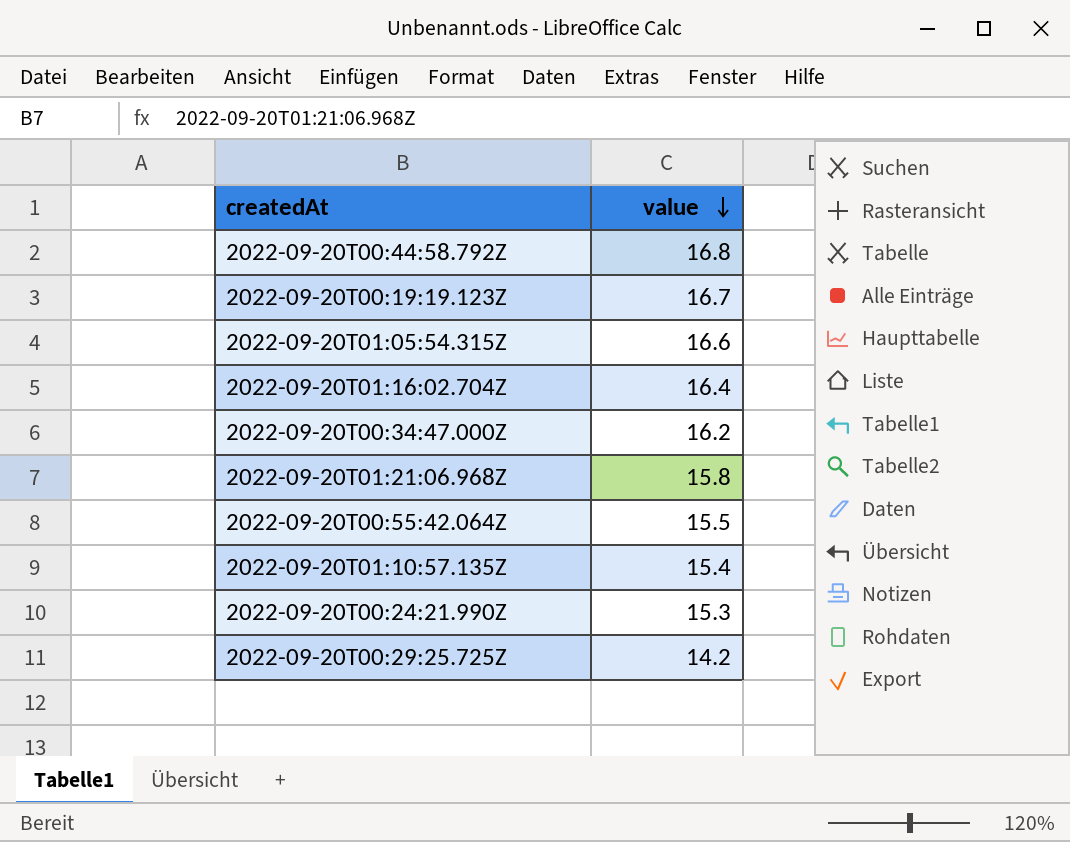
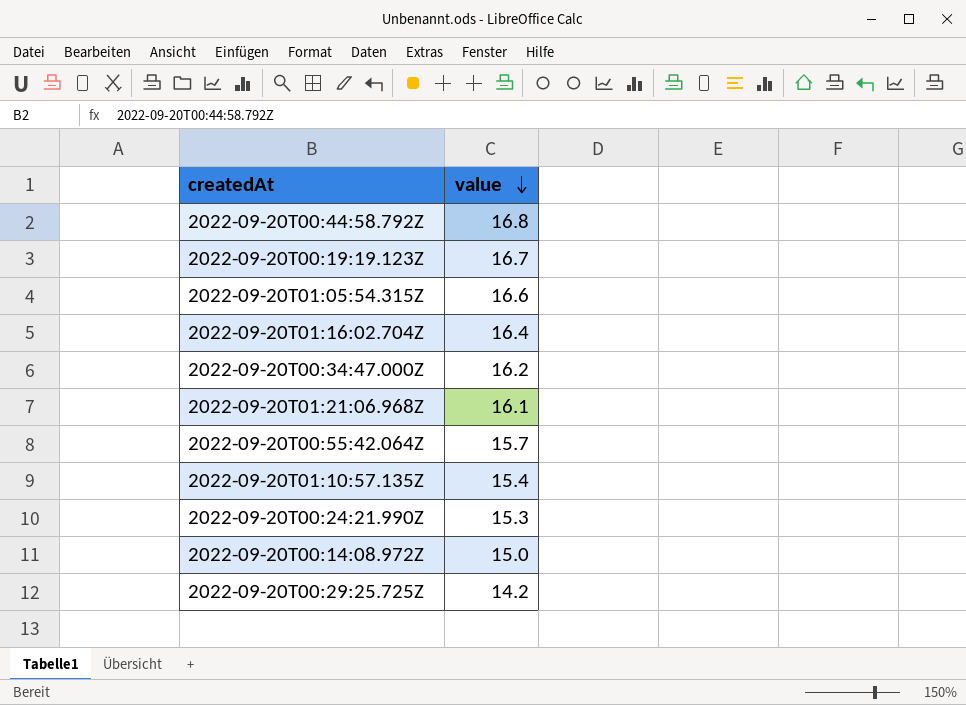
2022-09-20T01:21:06.968Z | value: 15.8 -> 16.1
2022-09-20T00:55:42.064Z | value: 15.5 -> 15.7
row 2022-09-20T00:14:08.972Z: none -> 15.0

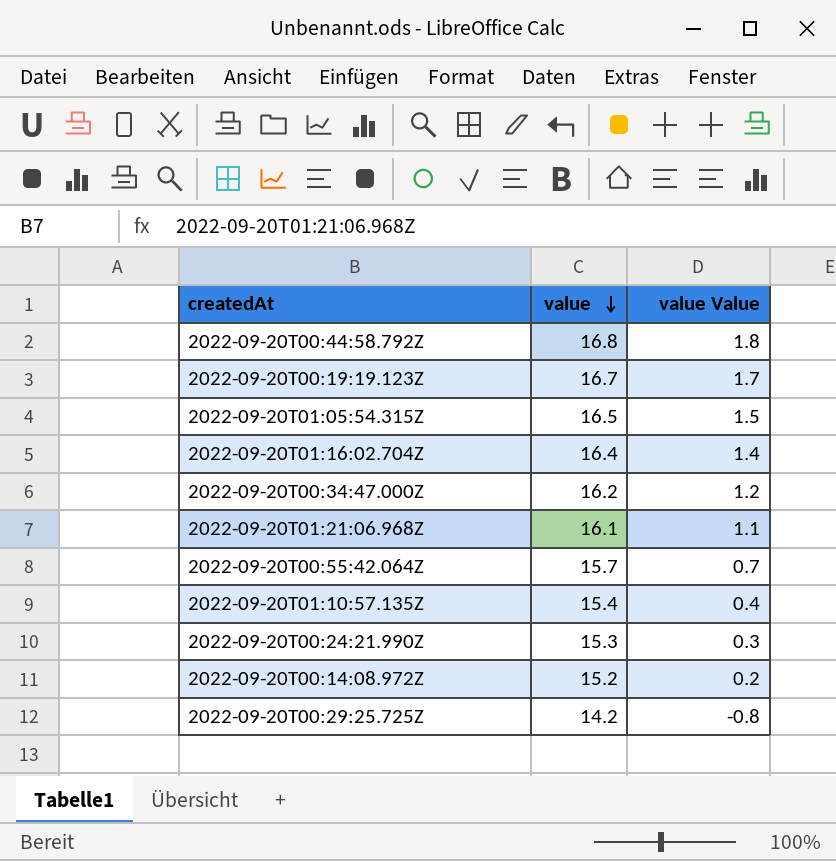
column value Value | formula: none -> [value] - 15
2022-09-20T01:05:54.315Z | value: 16.6 -> 16.5
2022-09-20T00:14:08.972Z | value: 15.0 -> 15.2

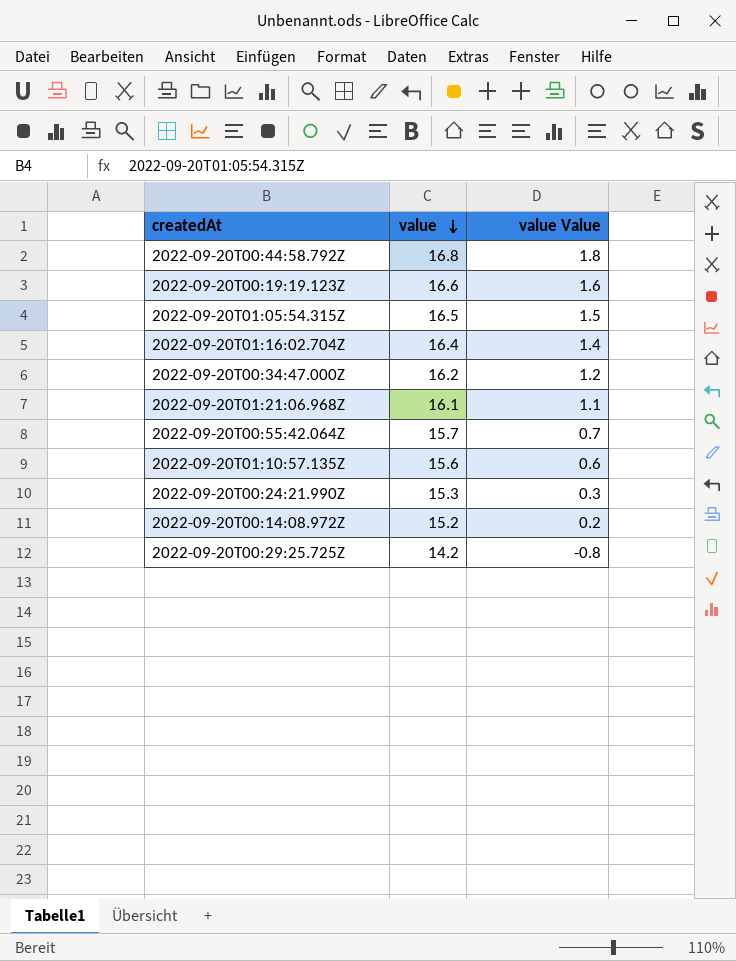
2022-09-20T00:19:19.123Z | value: 16.7 -> 16.6
2022-09-20T00:19:19.123Z | value Value: 1.7 -> 1.6
2022-09-20T01:10:57.135Z | value: 15.4 -> 15.6
2022-09-20T01:10:57.135Z | value Value: 0.4 -> 0.6

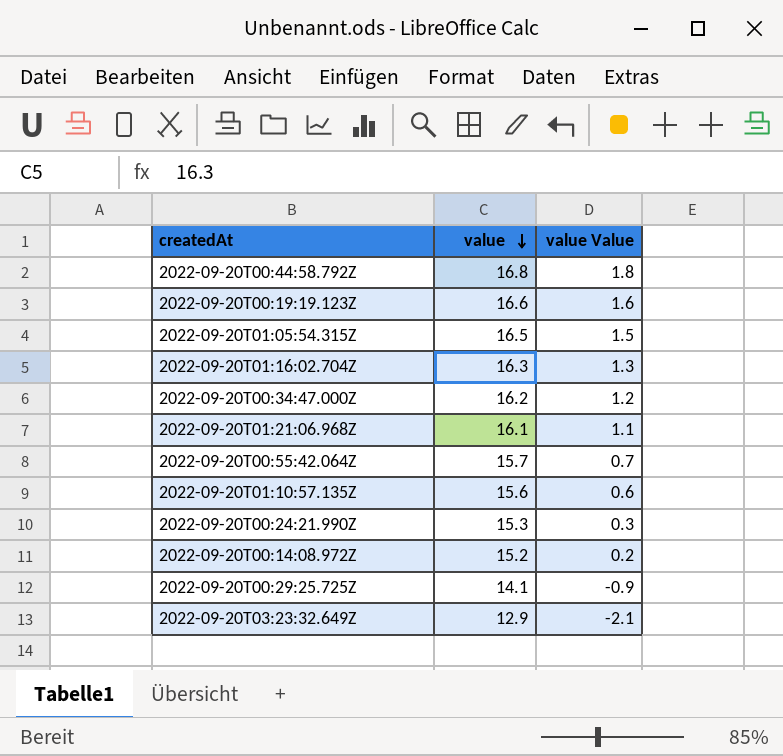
2022-09-20T01:16:02.704Z | value: 16.4 -> 16.3
2022-09-20T01:16:02.704Z | value Value: 1.4 -> 1.3
2022-09-20T00:29:25.725Z | value: 14.2 -> 14.1
2022-09-20T00:29:25.725Z | value Value: -0.8 -> -0.9
row 2022-09-20T03:23:32.649Z: none -> 12.9 | -2.1

